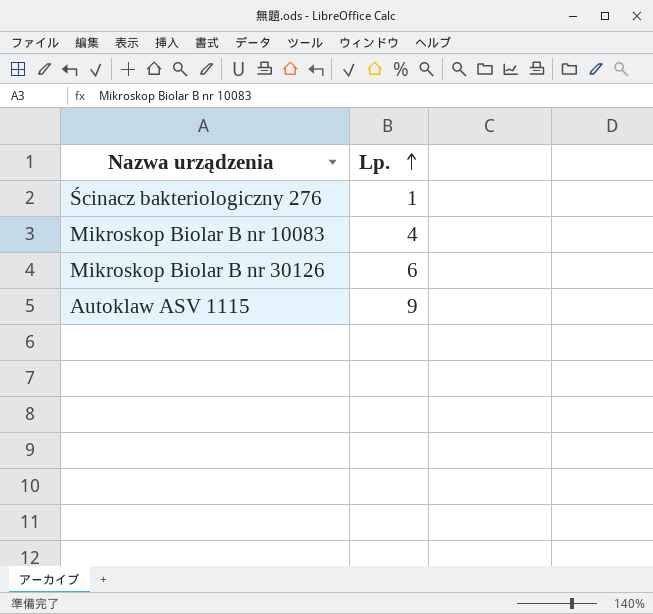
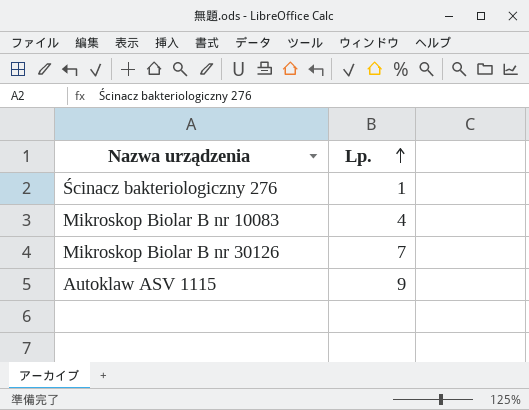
Mikroskop Biolar B nr 30126 | Lp.: 6 -> 7

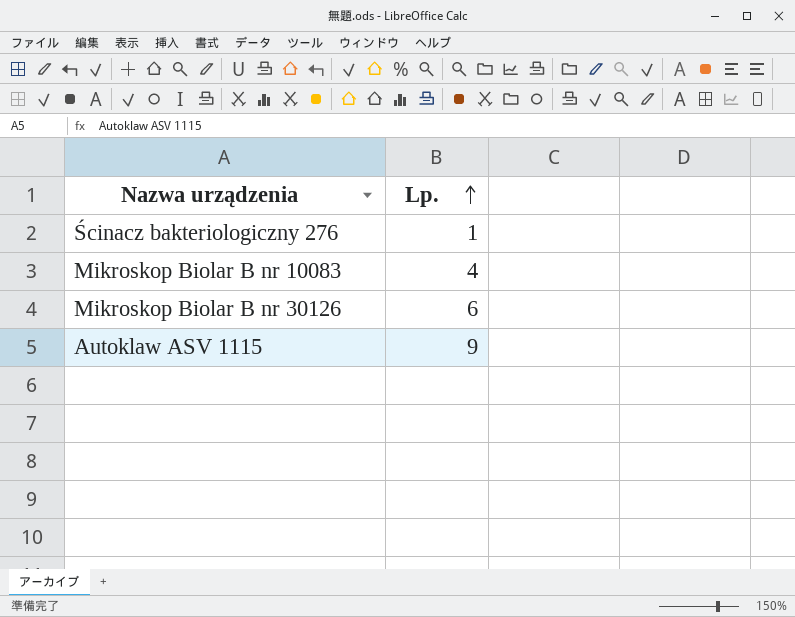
Mikroskop Biolar B nr 30126 | Lp.: 7 -> 6

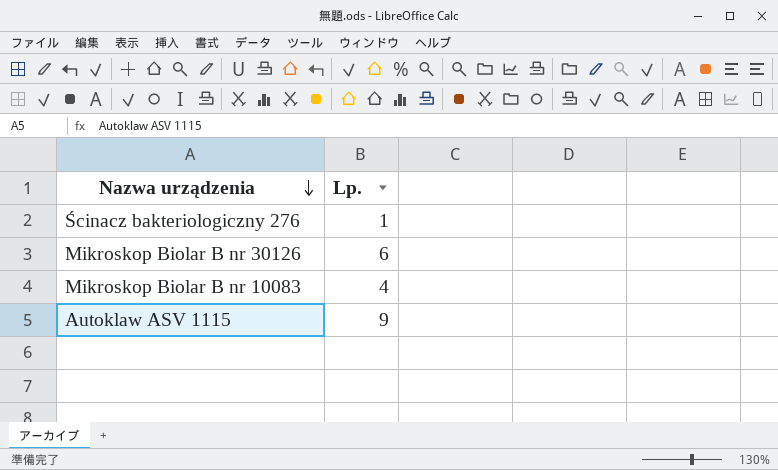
row order: Lp. ascending -> Nazwa urządzenia descending

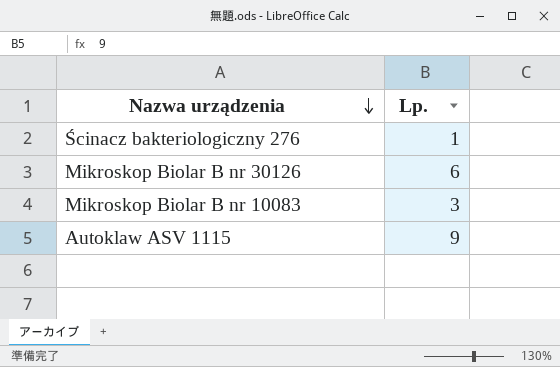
Mikroskop Biolar B nr 10083 | Lp.: 4 -> 3

